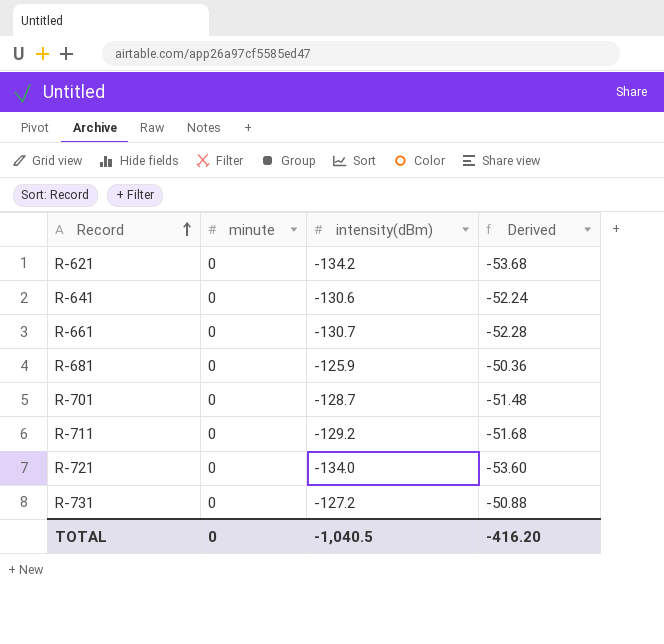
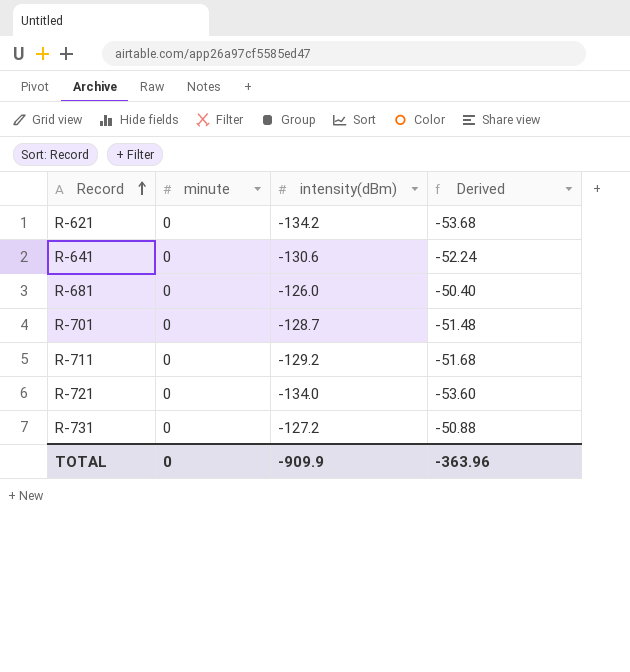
row R-661: 0 | -130.7 | -52.28 -> none
R-681 | intensity(dBm): -125.9 -> -126.0
R-681 | Derived: -50.36 -> -50.40
TOTAL | intensity(dBm): -1,040.5 -> -909.9
TOTAL | Derived: -416.20 -> -363.96

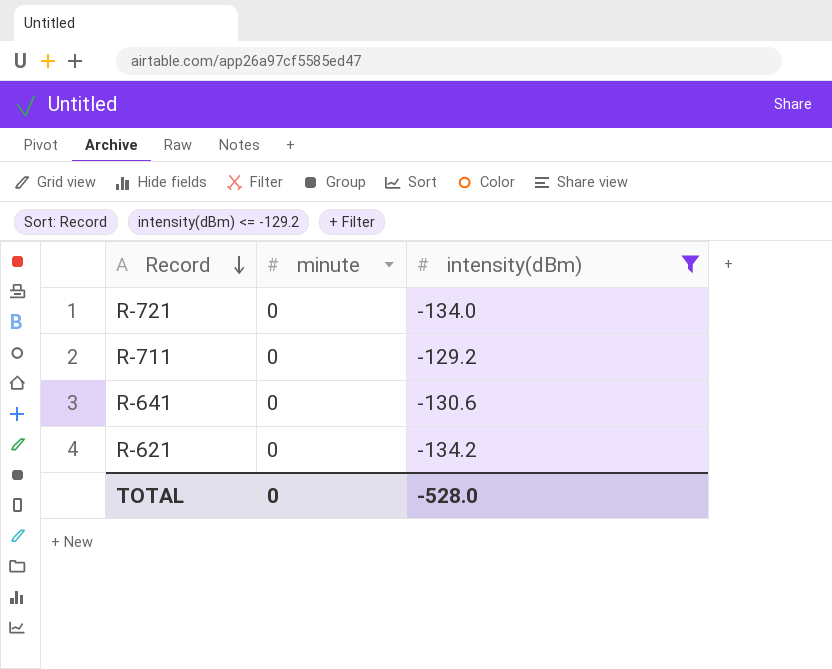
filter: none -> intensity(dBm) <= -129.2
row order: Record ascending -> Record descending
column Derived | formula: [intensity(dBm)] * 0.4 -> none
TOTAL | intensity(dBm): -909.9 -> -528.0

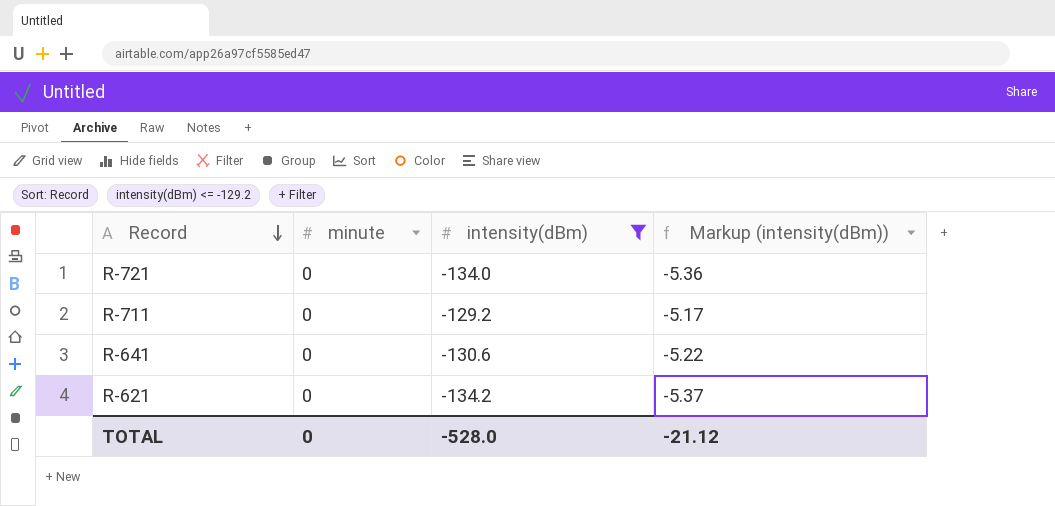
column Markup (intensity(dBm)) | formula: none -> [intensity(dBm)] * 0.04

